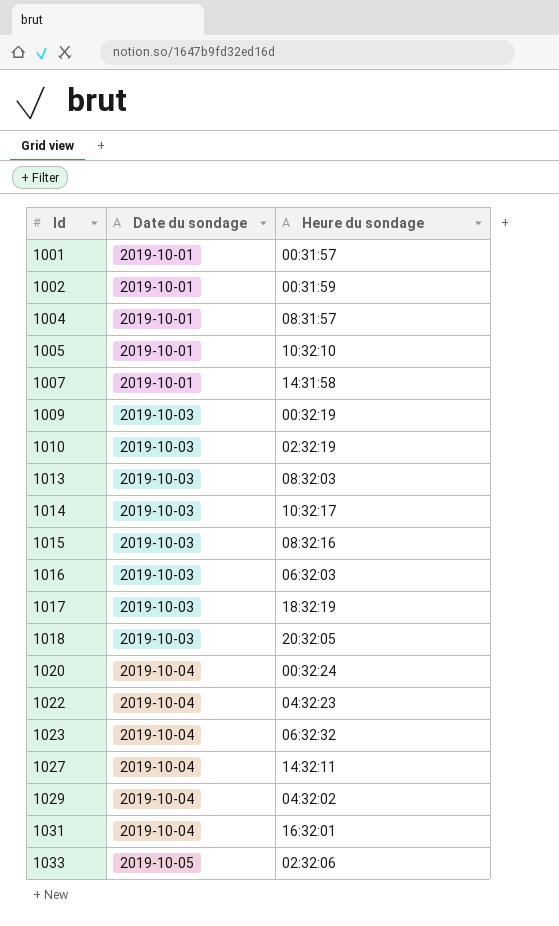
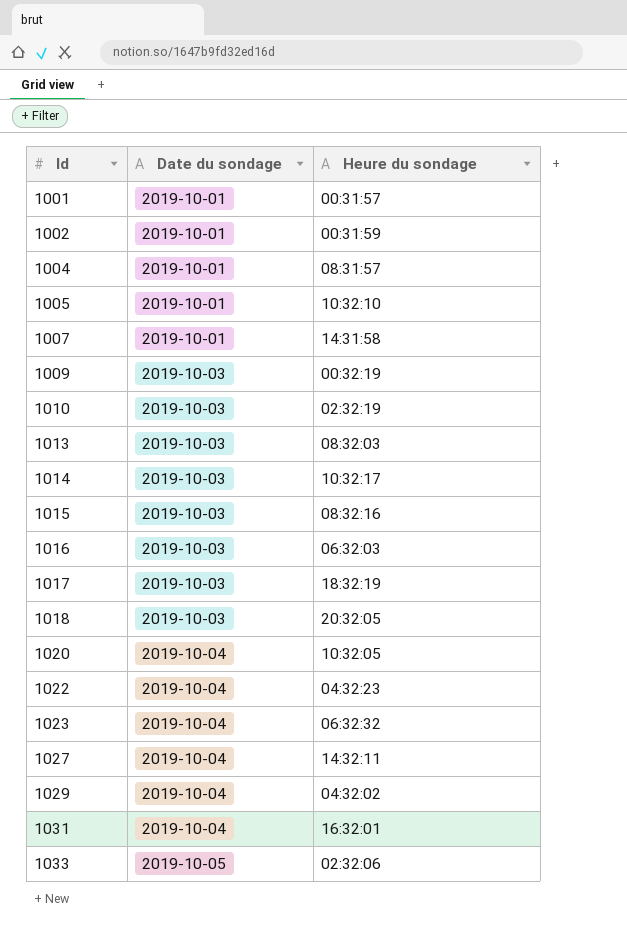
1020 | Heure du sondage: 00:32:24 -> 10:32:05

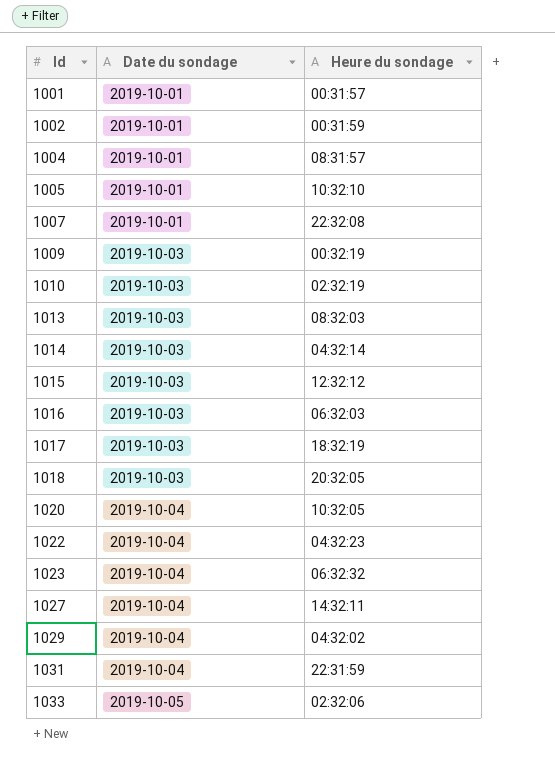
1007 | Heure du sondage: 14:31:58 -> 22:32:08
1014 | Heure du sondage: 10:32:17 -> 04:32:14
1015 | Heure du sondage: 08:32:16 -> 12:32:12
1031 | Heure du sondage: 16:32:01 -> 22:31:59

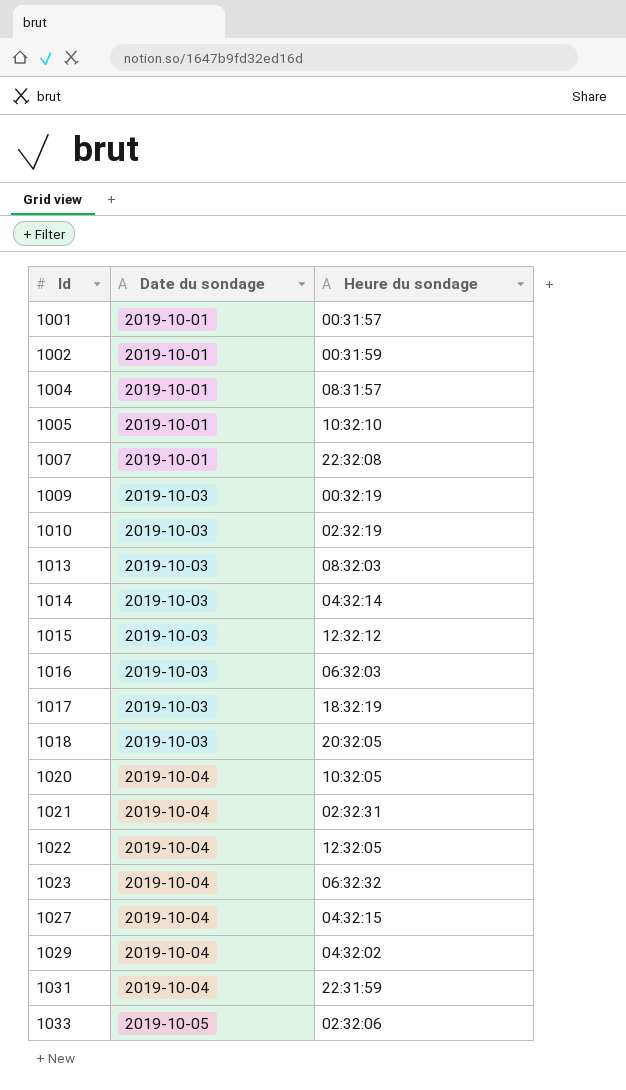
row 1021: none -> 2019-10-04 | 02:32:31
1022 | Heure du sondage: 04:32:23 -> 12:32:05
1027 | Heure du sondage: 14:32:11 -> 04:32:15

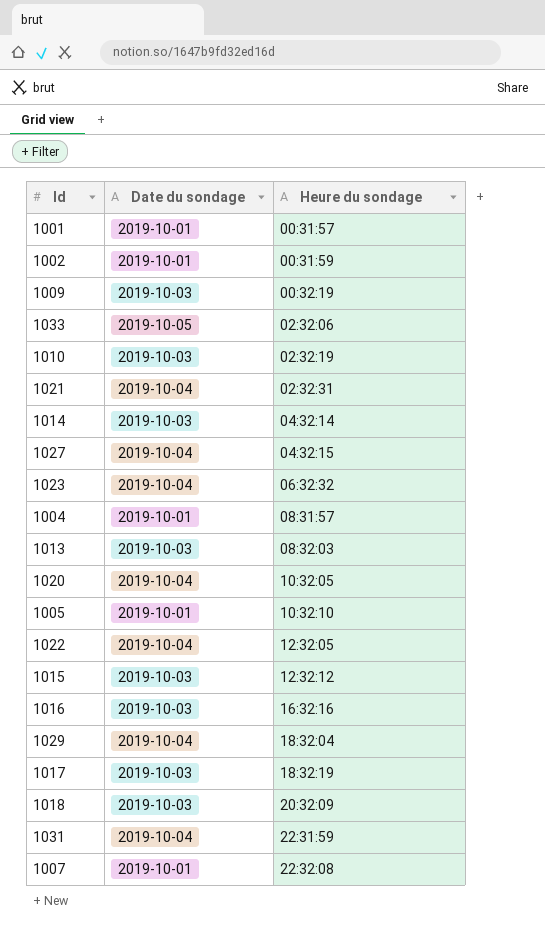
row order: Id ascending -> Heure du sondage ascending
1016 | Heure du sondage: 06:32:03 -> 16:32:16
1029 | Heure du sondage: 04:32:02 -> 18:32:04
1018 | Heure du sondage: 20:32:05 -> 20:32:09

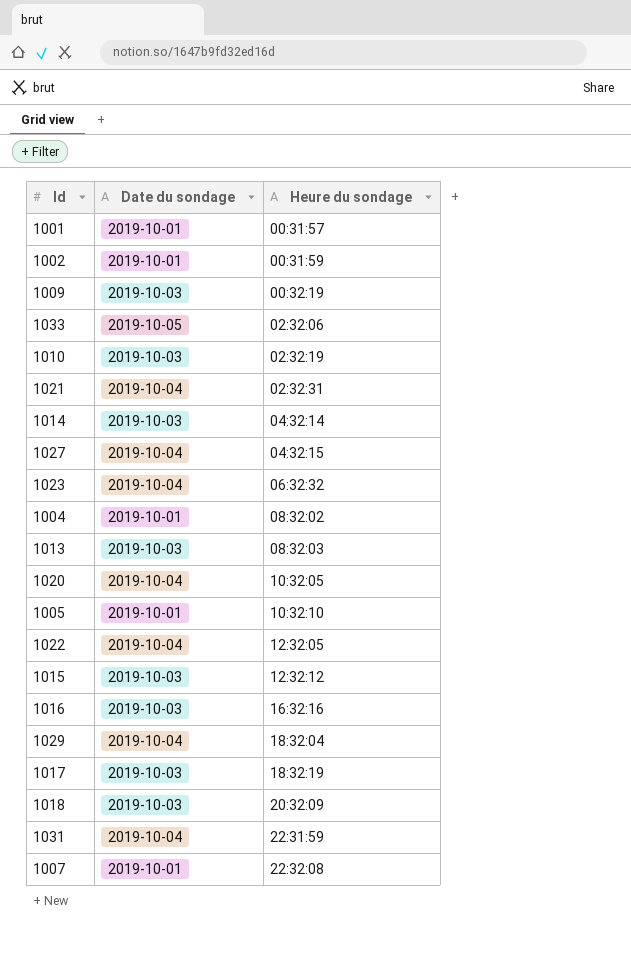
1004 | Heure du sondage: 08:31:57 -> 08:32:02

